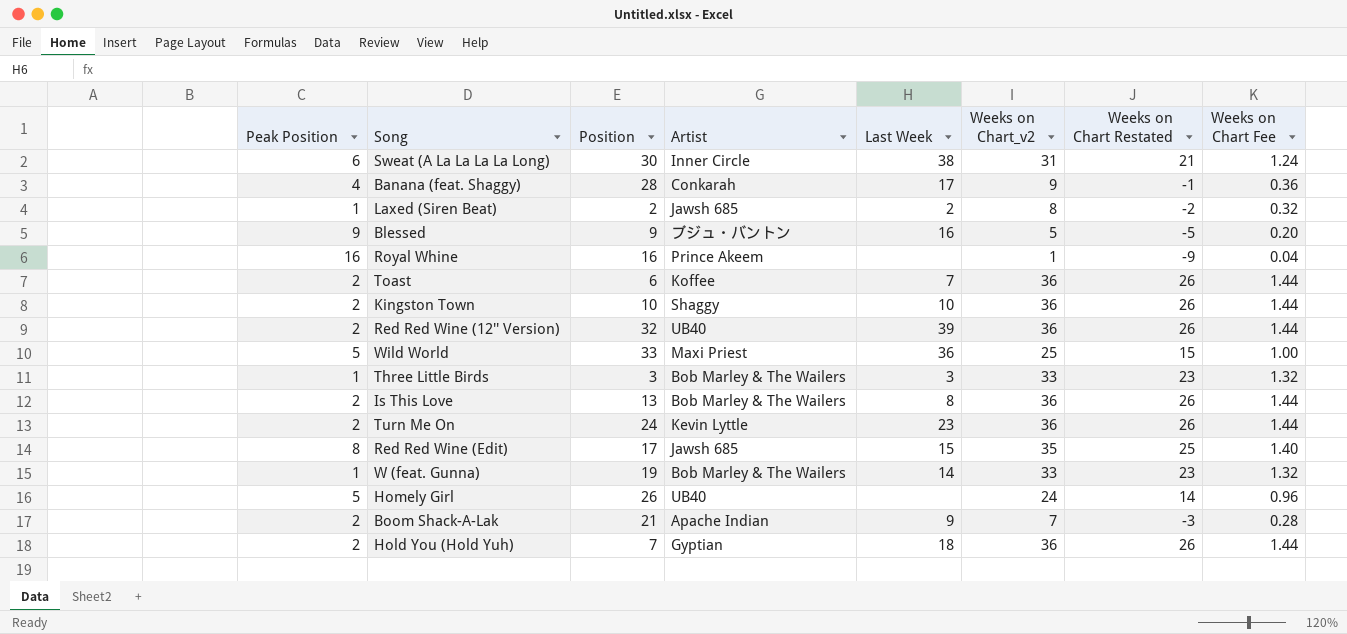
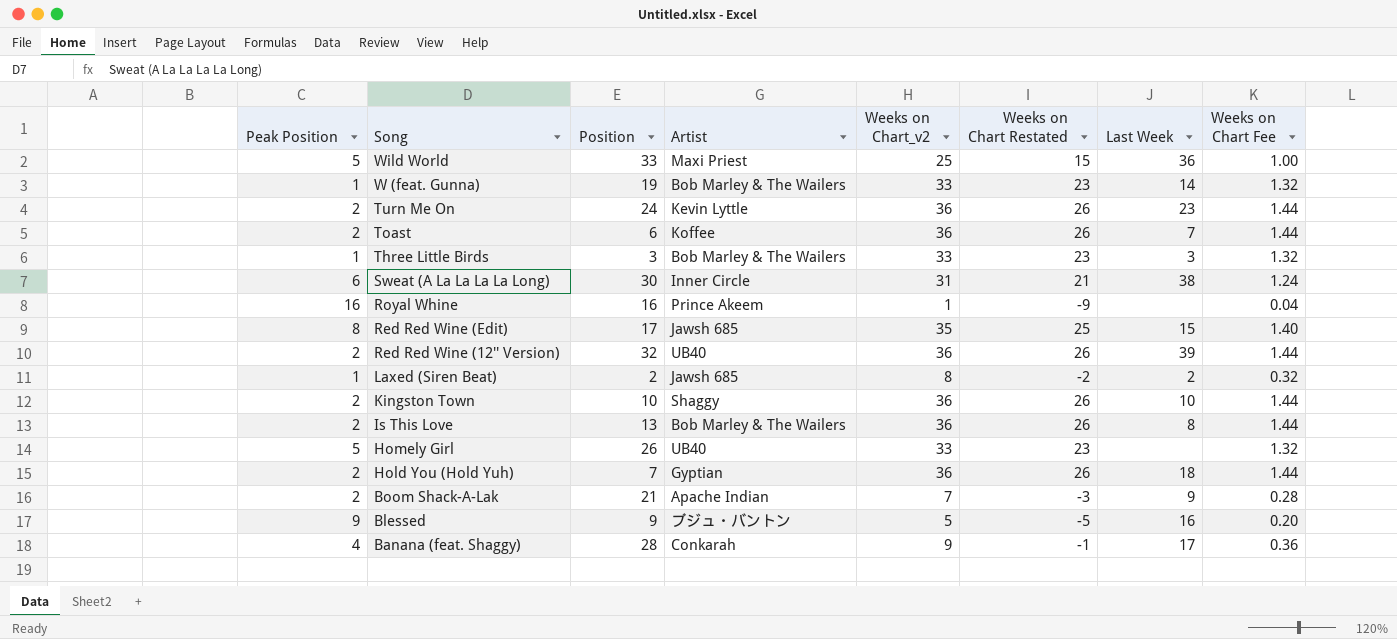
row order: none -> Song descending
column Last Week | position: 5 -> 7
Homely Girl | Weeks on Chart_v2: 24 -> 33
Homely Girl | Weeks on Chart Restated: 14 -> 23
Homely Girl | Weeks on Chart Fee: 0.96 -> 1.32

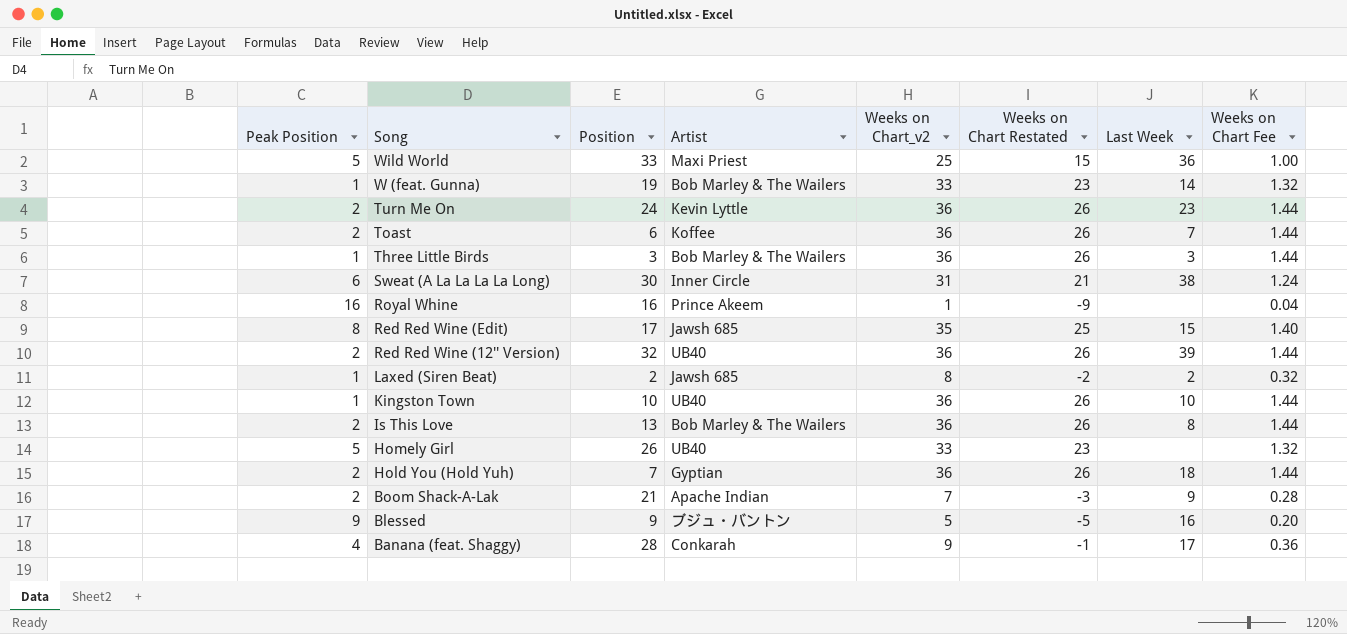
Three Little Birds | Weeks on Chart_v2: 33 -> 36
Three Little Birds | Weeks on Chart Restated: 23 -> 26
Three Little Birds | Weeks on Chart Fee: 1.32 -> 1.44
Kingston Town | Peak Position: 2 -> 1
Kingston Town | Artist: Shaggy -> UB40

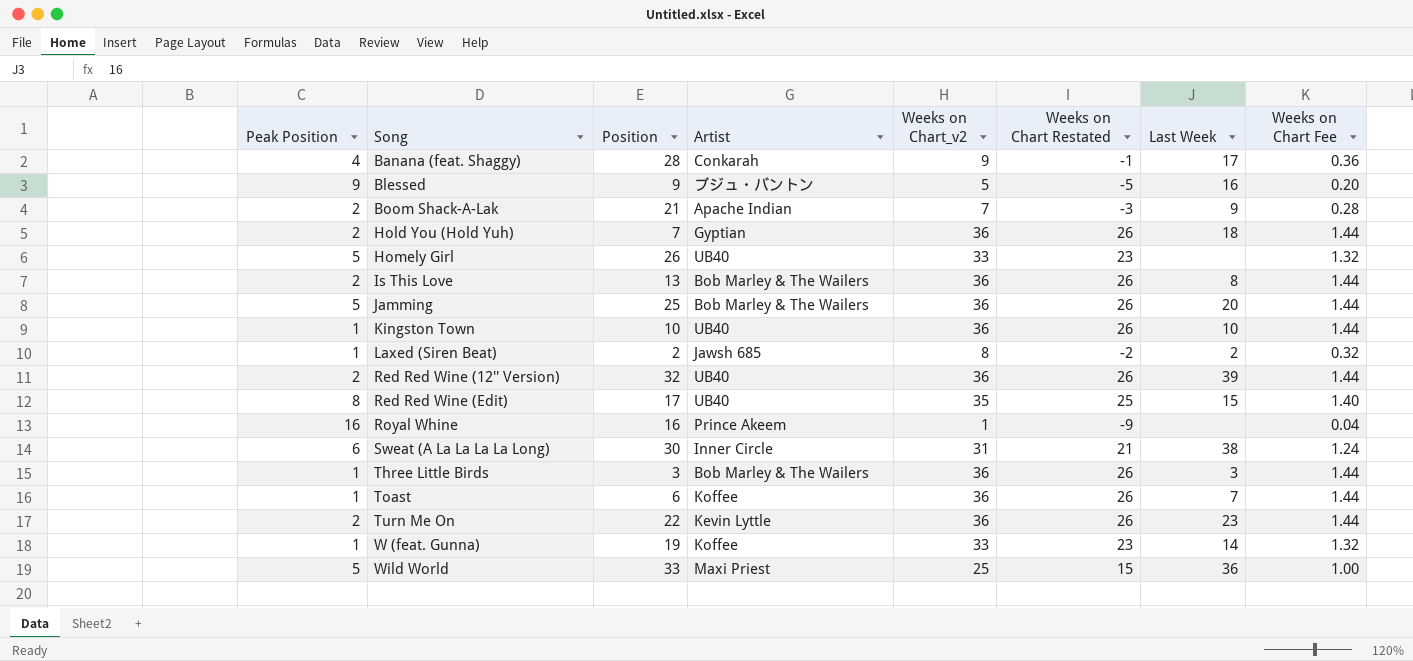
row order: Song descending -> Song ascending
row Jamming: none -> 5 | 25 | Bob Marley & The Wailers | 36 | 26 | 20 | 1.44
Red Red Wine (Edit) | Artist: Jawsh 685 -> UB40
Toast | Peak Position: 2 -> 1
Turn Me On | Position: 24 -> 22
W (feat. Gunna) | Artist: Bob Marley & The Wailers -> Koffee

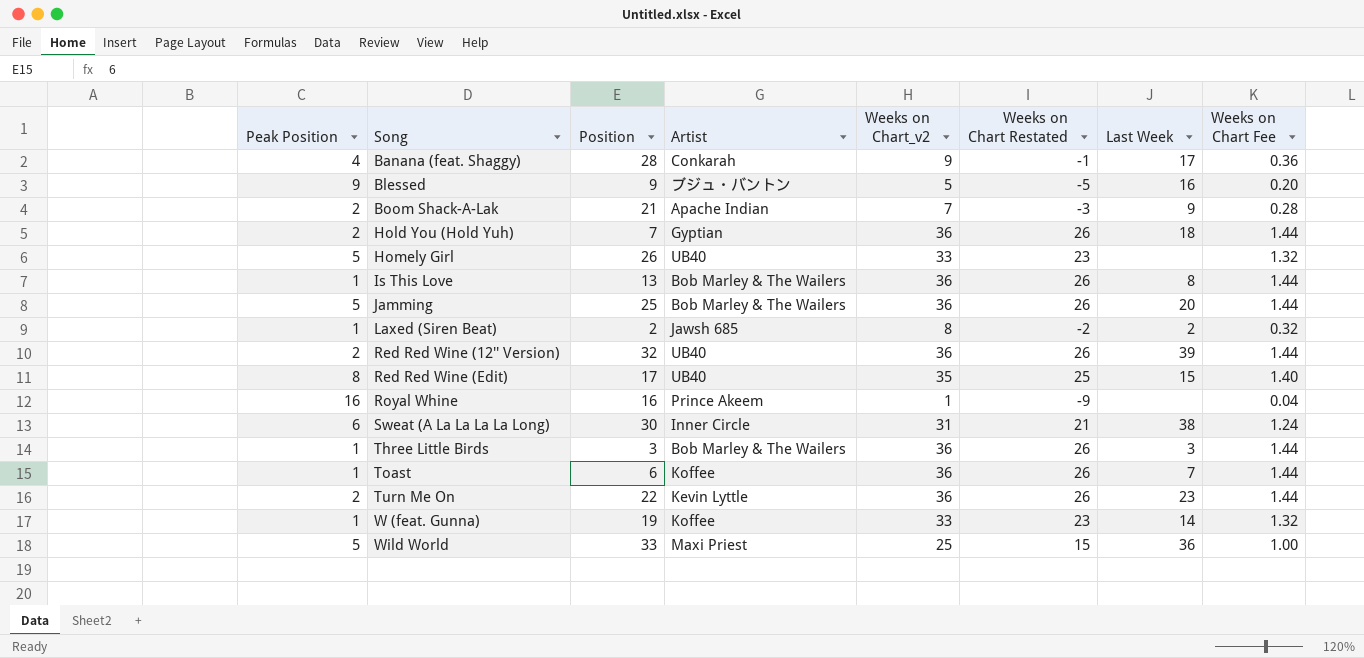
row Kingston Town: 1 | 10 | UB40 | 36 | 26 | 10 | 1.44 -> none
Is This Love | Peak Position: 2 -> 1

